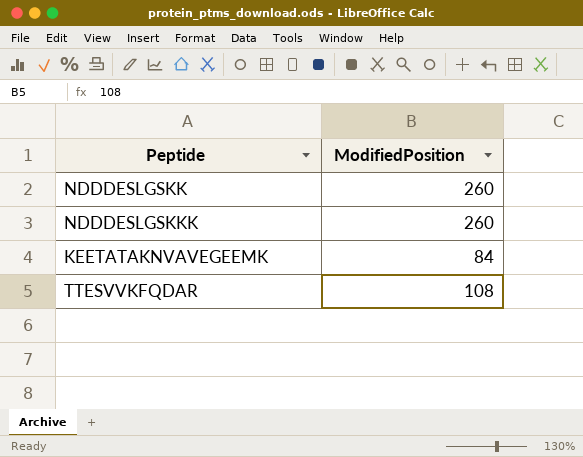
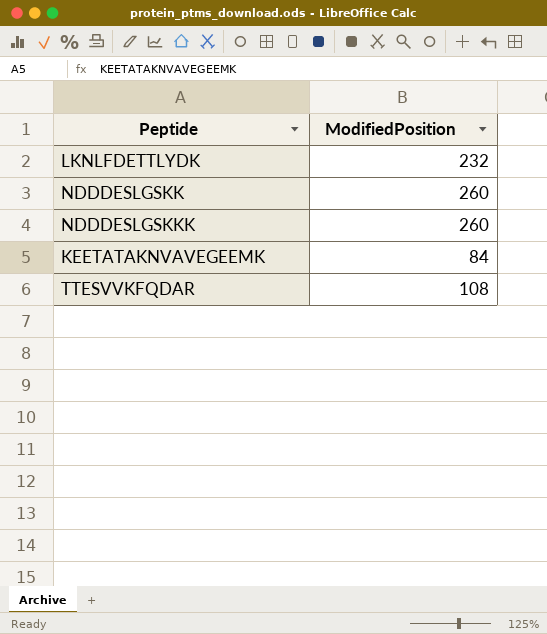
row LKNLFDETTLYDK: none -> 232

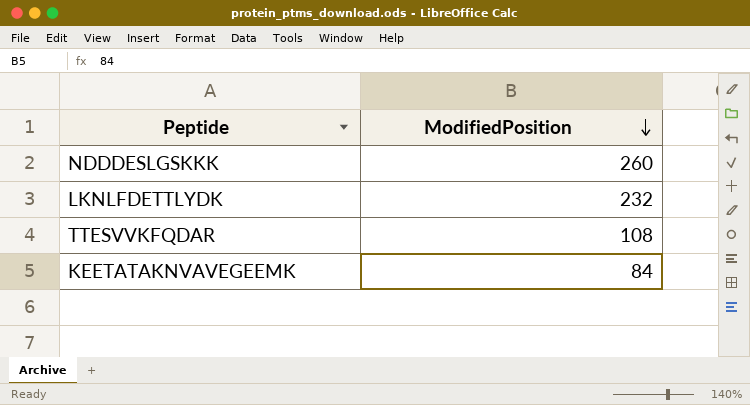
row order: none -> ModifiedPosition descending
row NDDDESLGSKK: 260 -> none

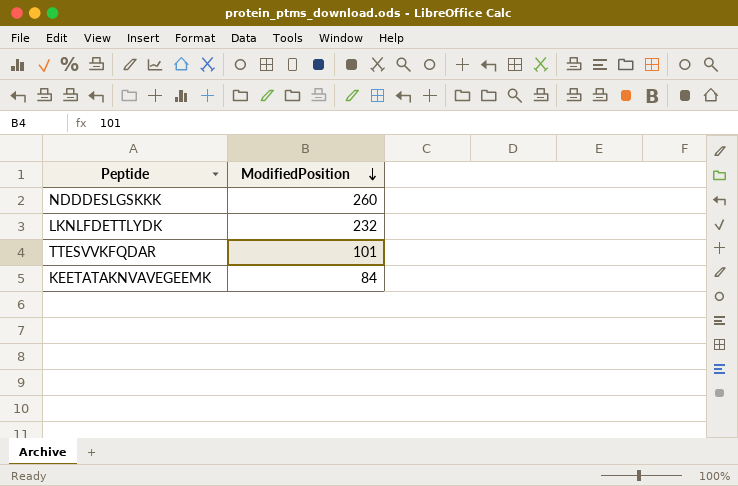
TTESVVKFQDAR | ModifiedPosition: 108 -> 101

